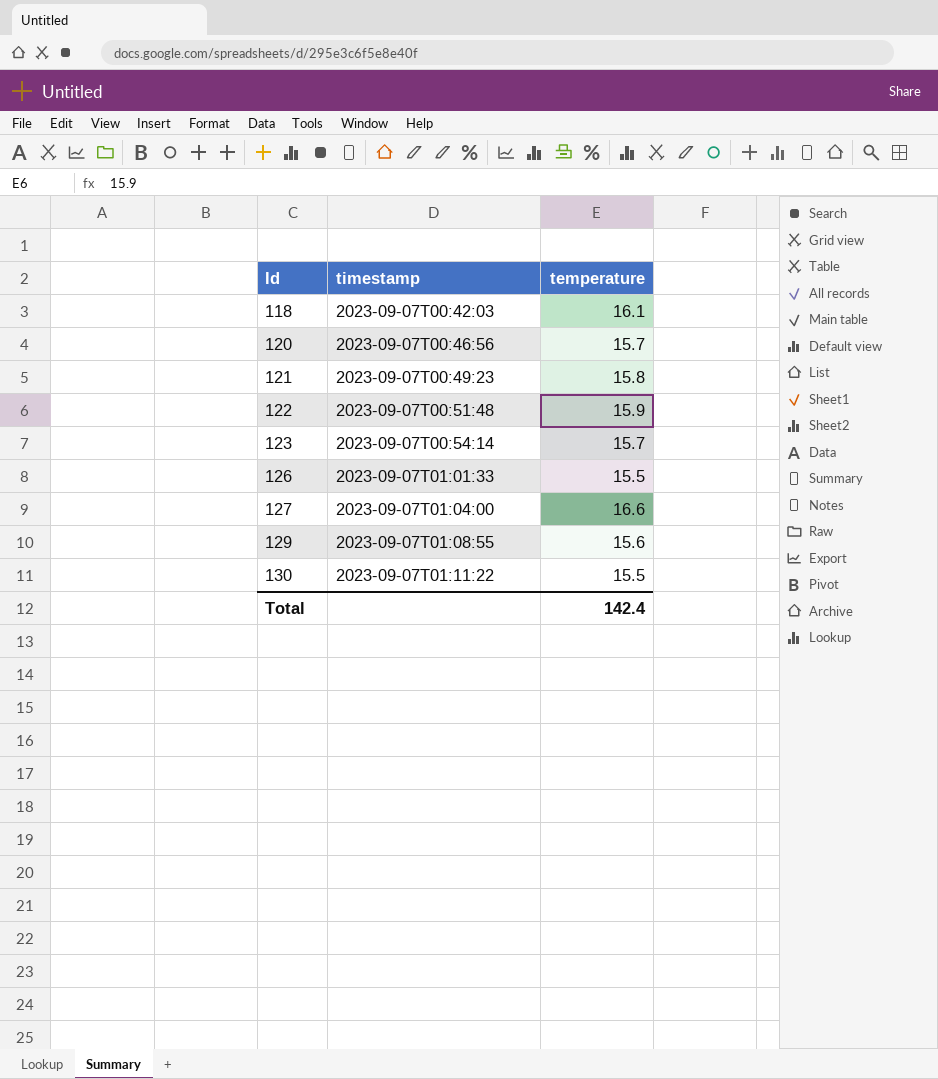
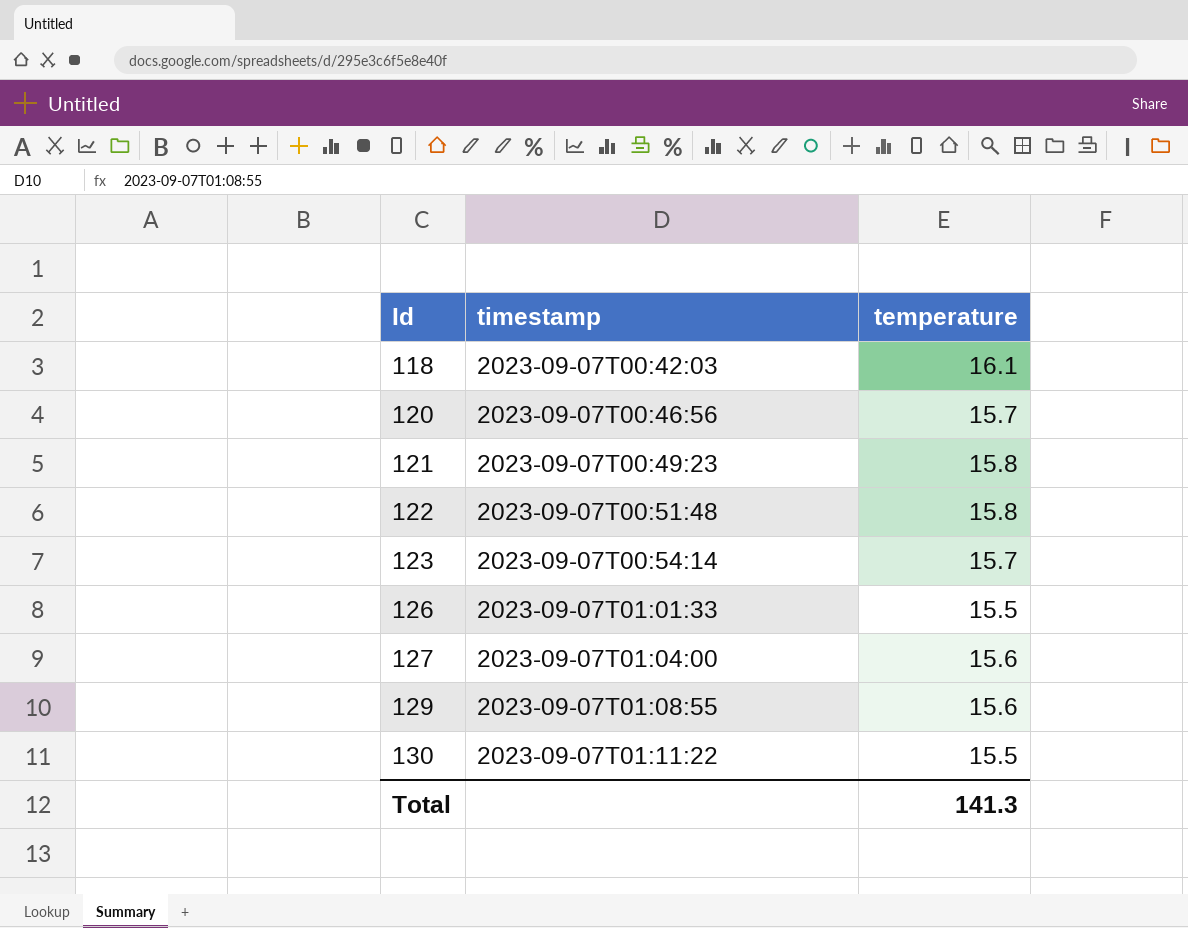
122 | temperature: 15.9 -> 15.8
127 | temperature: 16.6 -> 15.6
Total | temperature: 142.4 -> 141.3

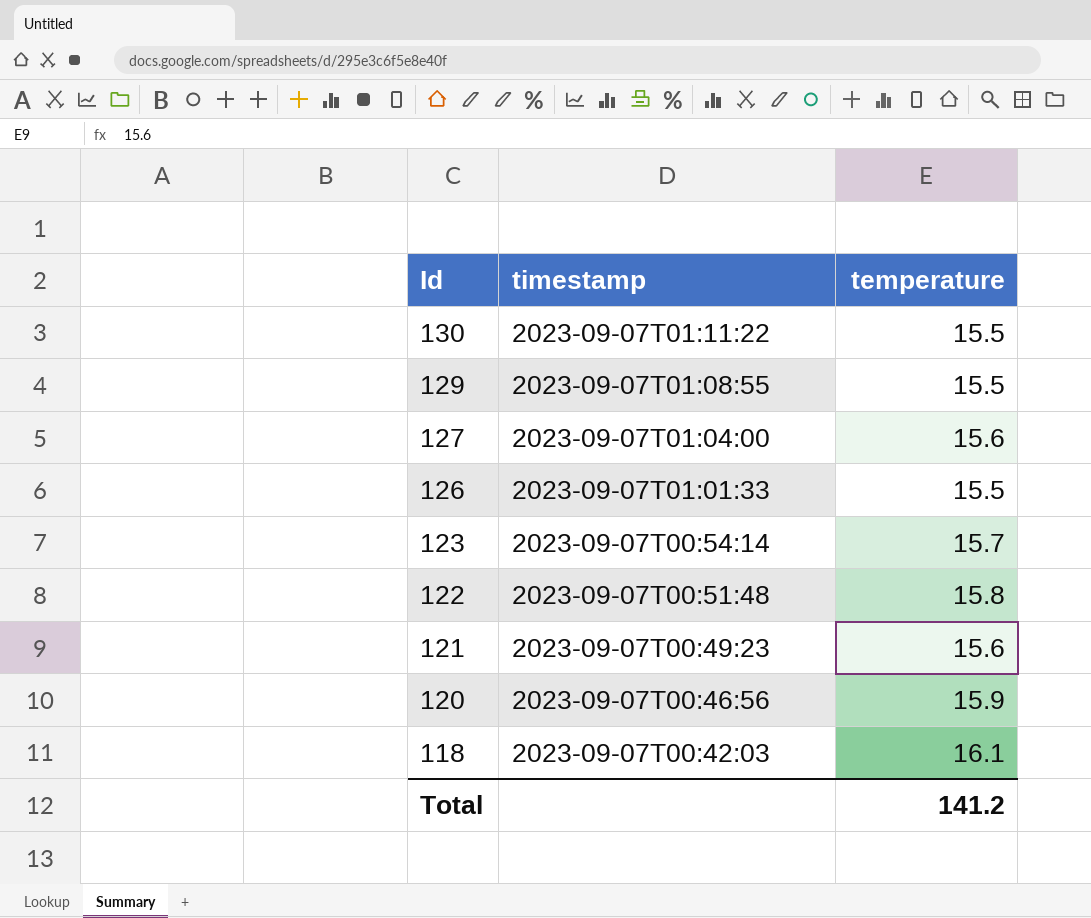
row order: Id ascending -> Id descending
129 | temperature: 15.6 -> 15.5
121 | temperature: 15.8 -> 15.6
120 | temperature: 15.7 -> 15.9
Total | temperature: 141.3 -> 141.2

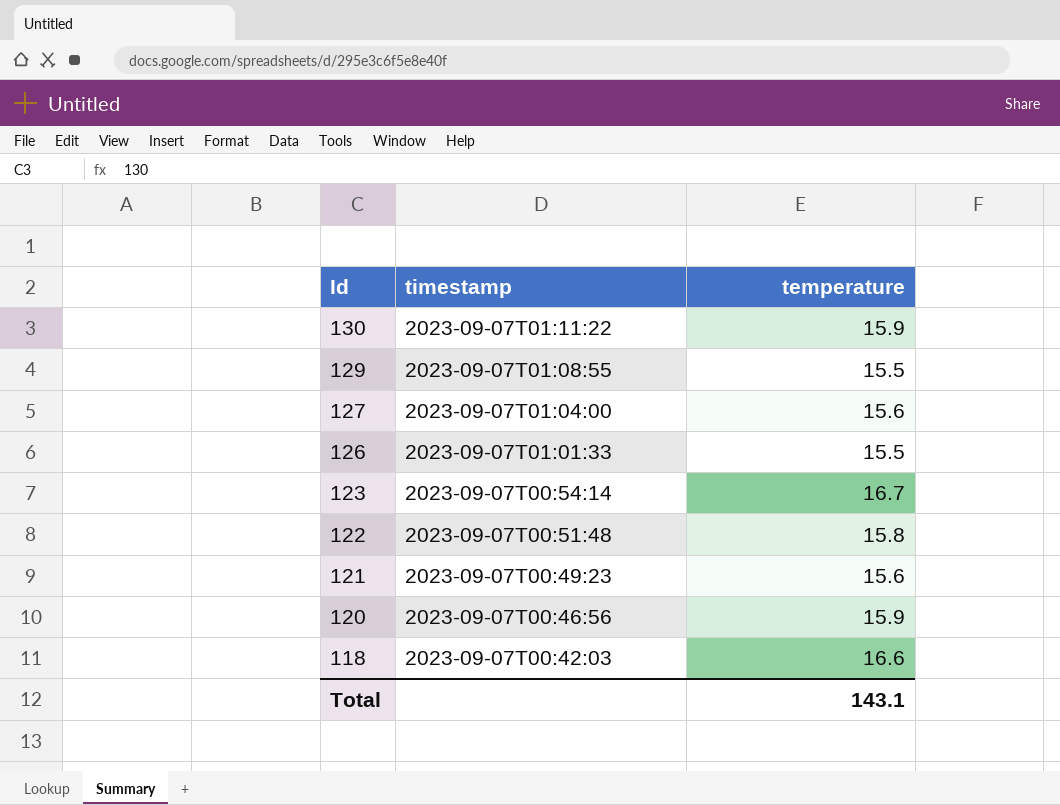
130 | temperature: 15.5 -> 15.9
123 | temperature: 15.7 -> 16.7
118 | temperature: 16.1 -> 16.6
Total | temperature: 141.2 -> 143.1

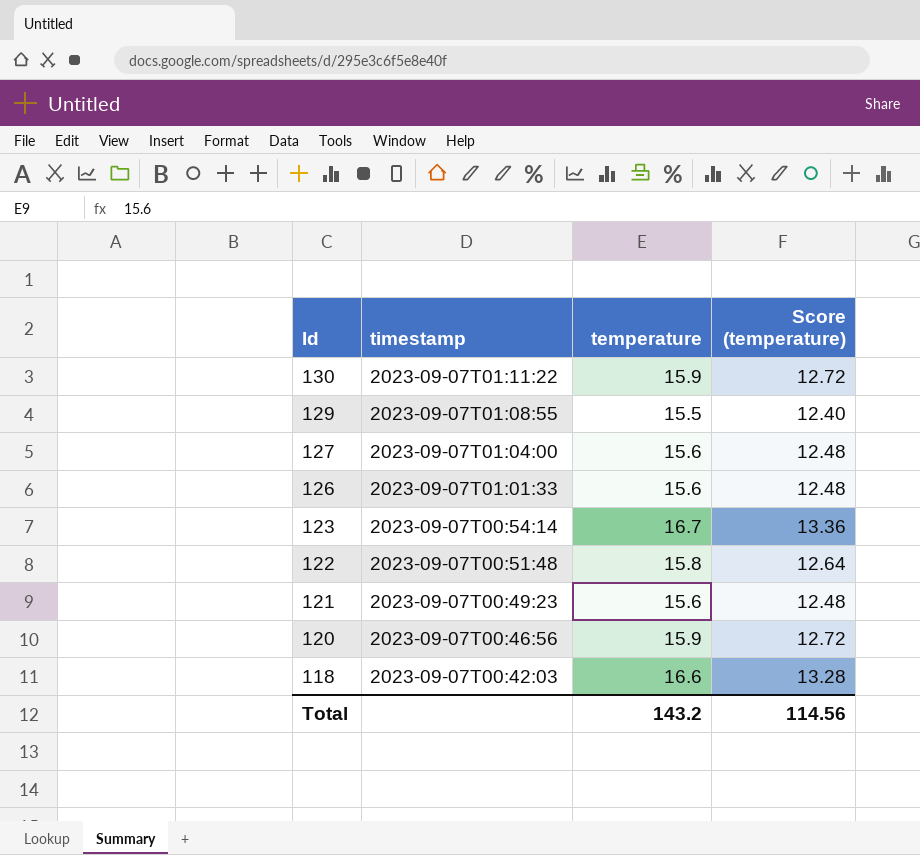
column Score (temperature) | formula: none -> [temperature] * 0.8
126 | temperature: 15.5 -> 15.6
Total | temperature: 143.1 -> 143.2

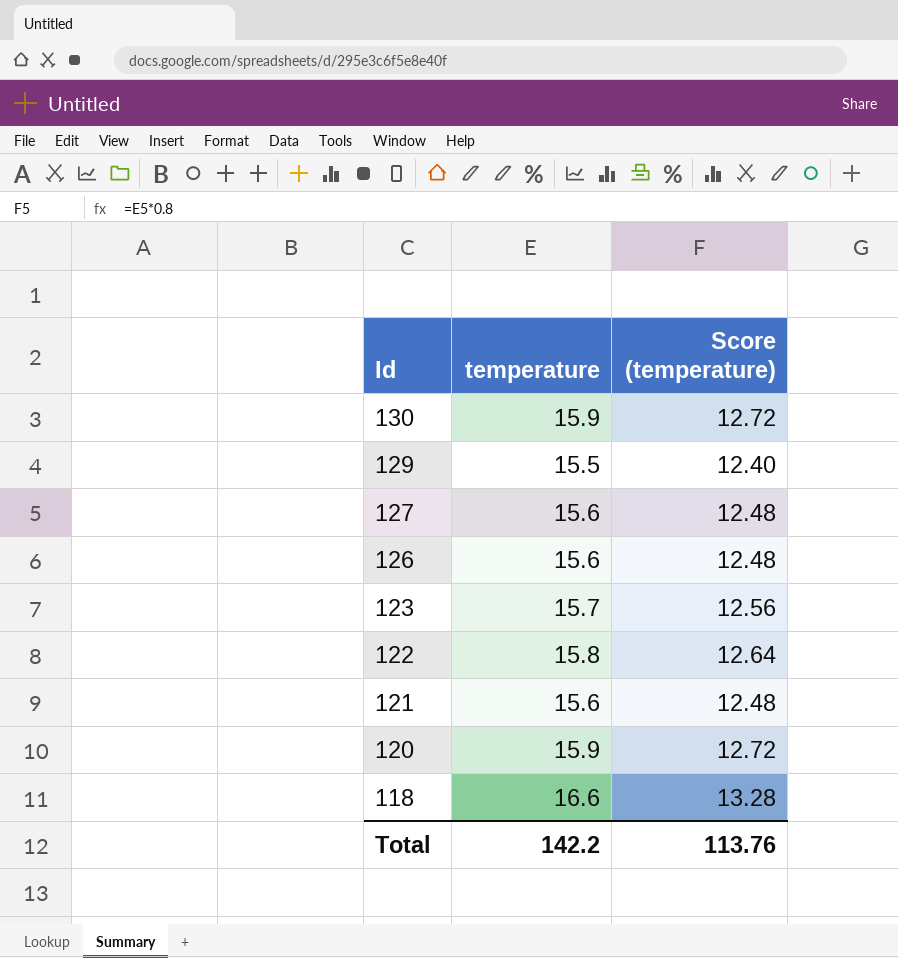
column timestamp | position: 2 -> none
123 | temperature: 16.7 -> 15.7
123 | Score (temperature): 13.36 -> 12.56
Total | temperature: 143.2 -> 142.2
Total | Score (temperature): 114.56 -> 113.76

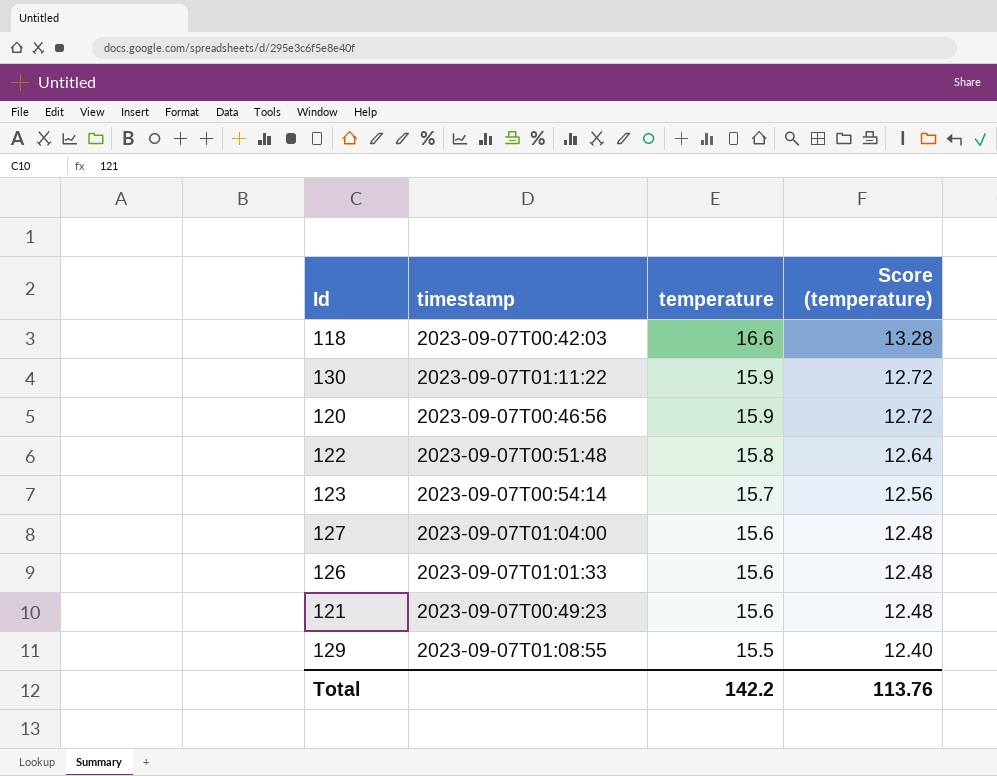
row order: Id descending -> temperature descending
column timestamp | position: none -> 2

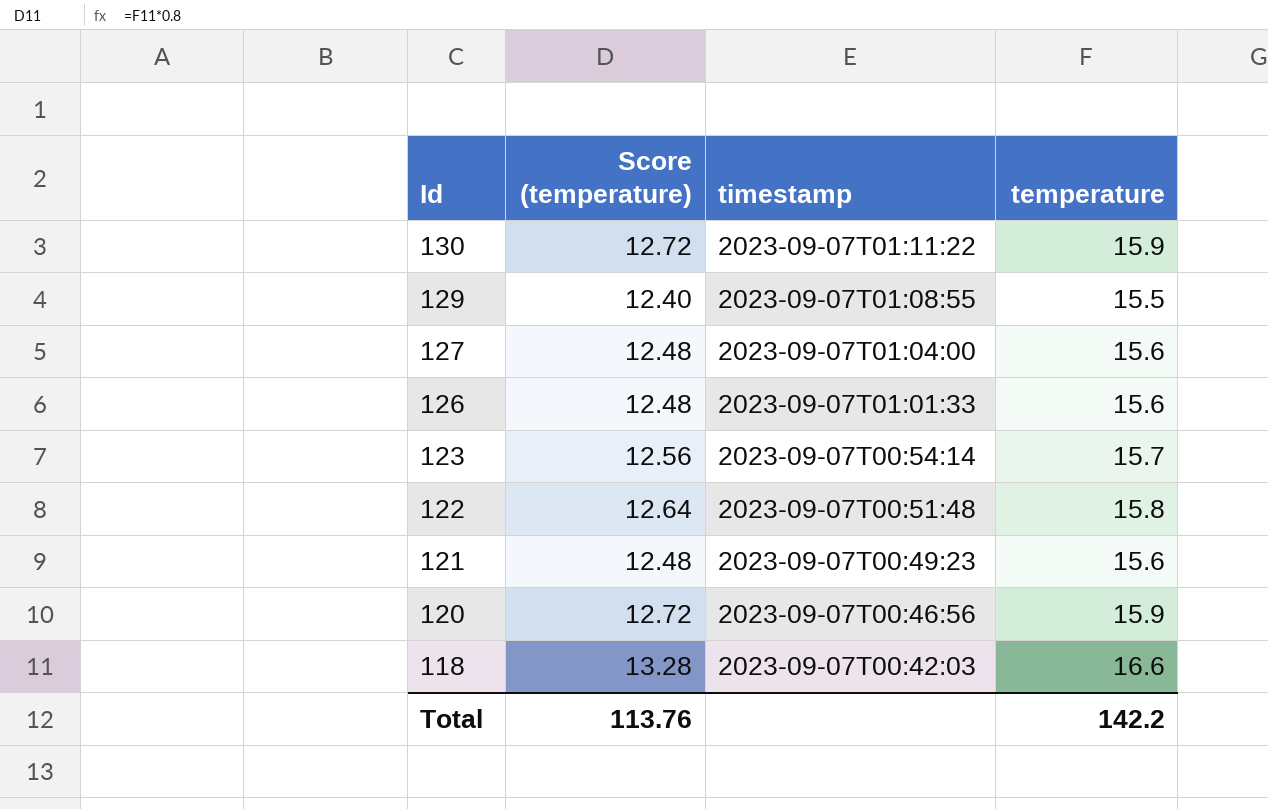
row order: temperature descending -> Id descending
column Score (temperature) | position: 4 -> 2

